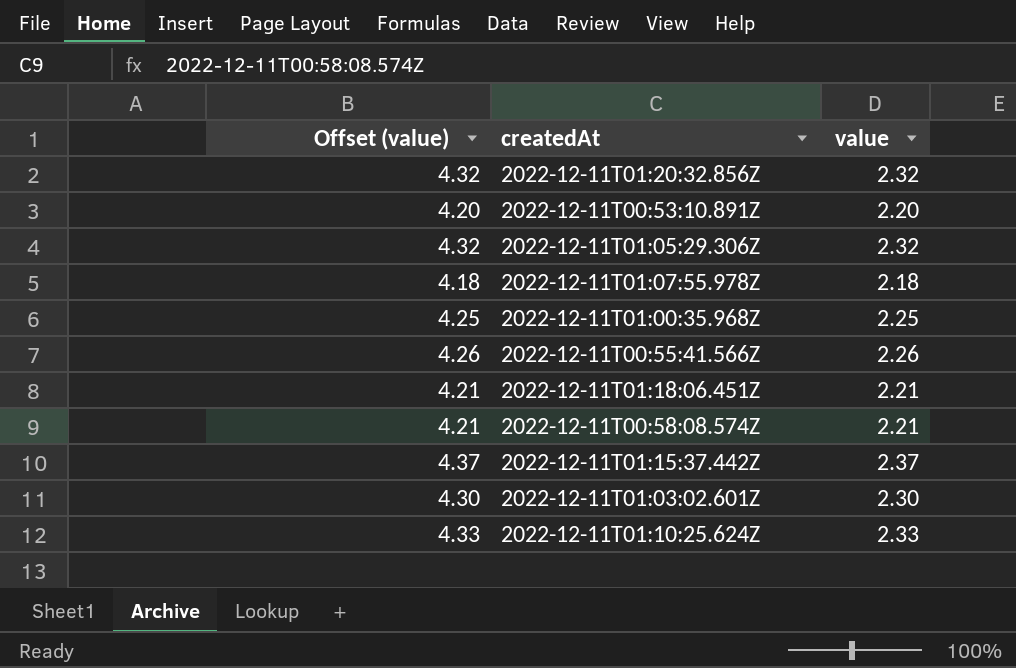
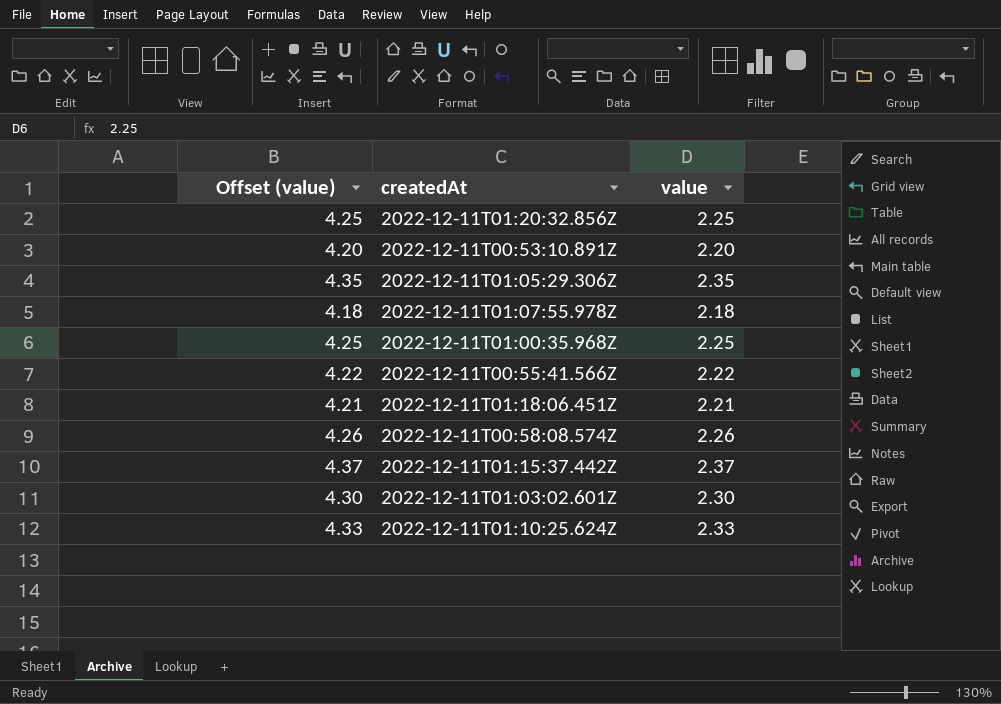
2022-12-11T01:20:32.856Z | Offset (value): 4.32 -> 4.25
2022-12-11T01:20:32.856Z | value: 2.32 -> 2.25
2022-12-11T01:05:29.306Z | Offset (value): 4.32 -> 4.35
2022-12-11T01:05:29.306Z | value: 2.32 -> 2.35
2022-12-11T00:55:41.566Z | Offset (value): 4.26 -> 4.22
2022-12-11T00:55:41.566Z | value: 2.26 -> 2.22
2022-12-11T00:58:08.574Z | Offset (value): 4.21 -> 4.26
2022-12-11T00:58:08.574Z | value: 2.21 -> 2.26

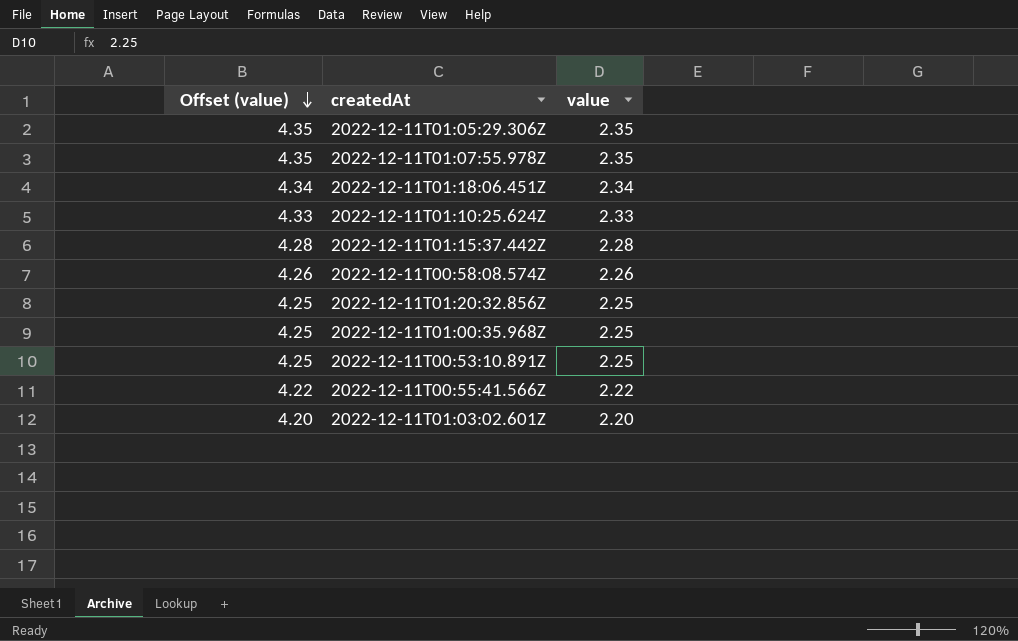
row order: none -> Offset (value) descending
2022-12-11T01:07:55.978Z | Offset (value): 4.18 -> 4.35
2022-12-11T01:07:55.978Z | value: 2.18 -> 2.35
2022-12-11T01:18:06.451Z | Offset (value): 4.21 -> 4.34
2022-12-11T01:18:06.451Z | value: 2.21 -> 2.34
2022-12-11T01:15:37.442Z | Offset (value): 4.37 -> 4.28
2022-12-11T01:15:37.442Z | value: 2.37 -> 2.28
2022-12-11T00:53:10.891Z | Offset (value): 4.20 -> 4.25
2022-12-11T00:53:10.891Z | value: 2.20 -> 2.25
2022-12-11T01:03:02.601Z | Offset (value): 4.30 -> 4.20
2022-12-11T01:03:02.601Z | value: 2.30 -> 2.20

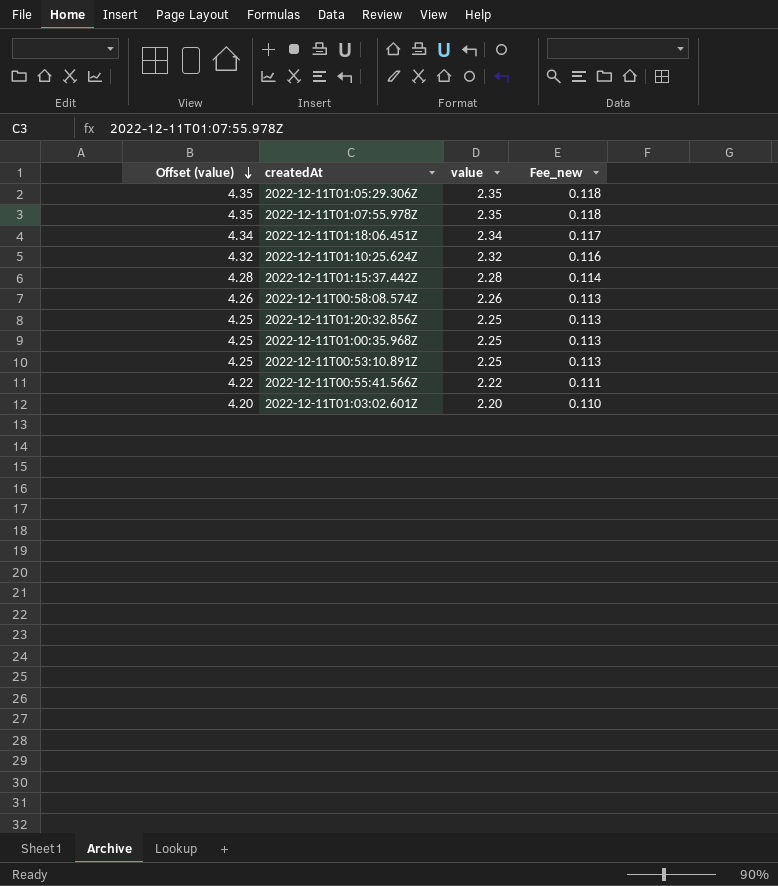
column Fee_new | formula: none -> [value] * 0.05
2022-12-11T01:10:25.624Z | Offset (value): 4.33 -> 4.32
2022-12-11T01:10:25.624Z | value: 2.33 -> 2.32

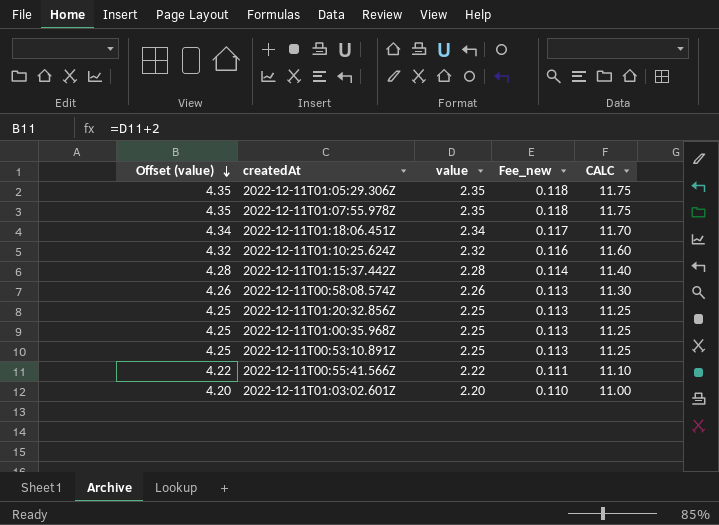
column CALC | formula: none -> [value] * 5

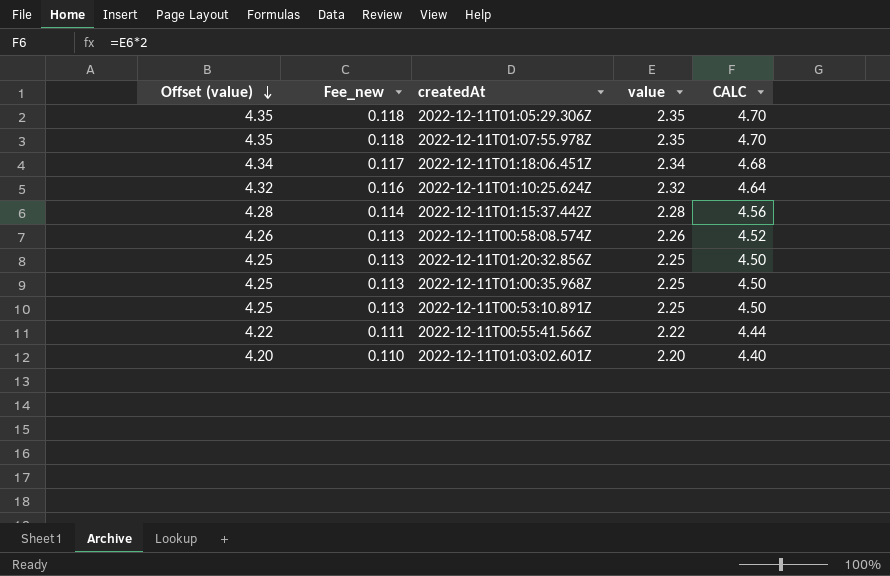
column Fee_new | position: 4 -> 2
column CALC | formula: [value] * 5 -> [value] * 2

